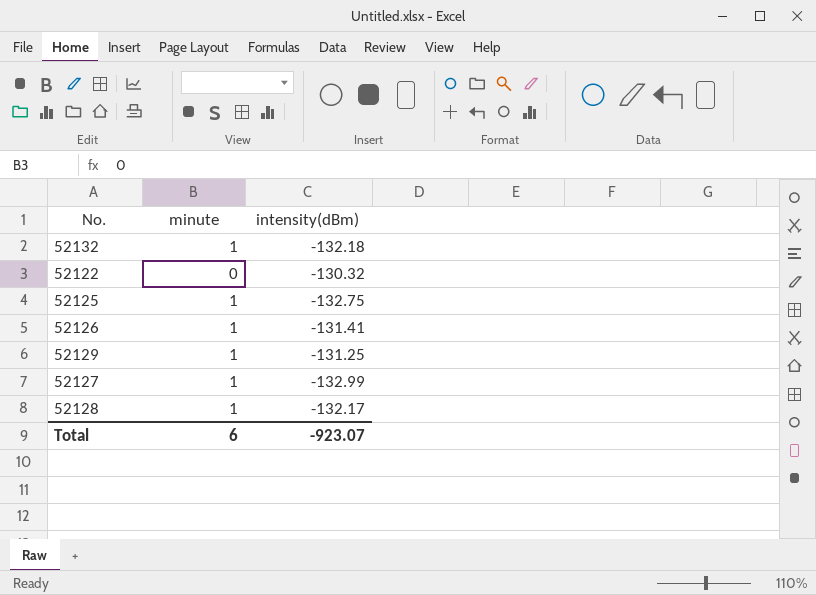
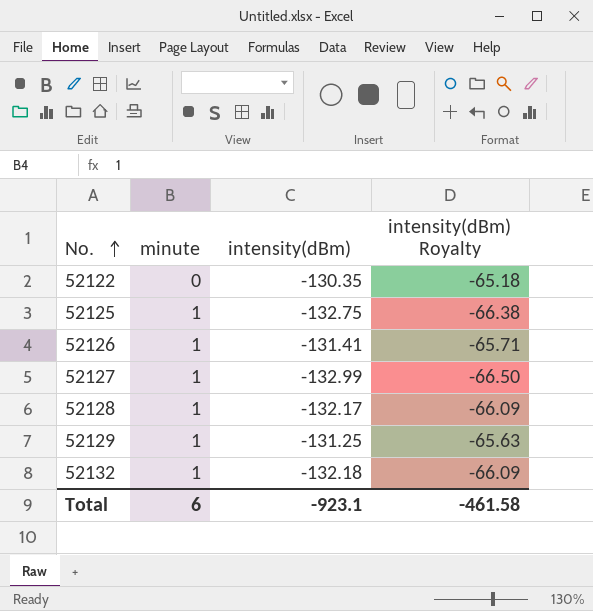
row order: none -> No. ascending
column intensity(dBm) Royalty | formula: none -> [intensity(dBm)] * 0.5
52122 | intensity(dBm): -130.32 -> -130.35
Total | intensity(dBm): -923.07 -> -923.1

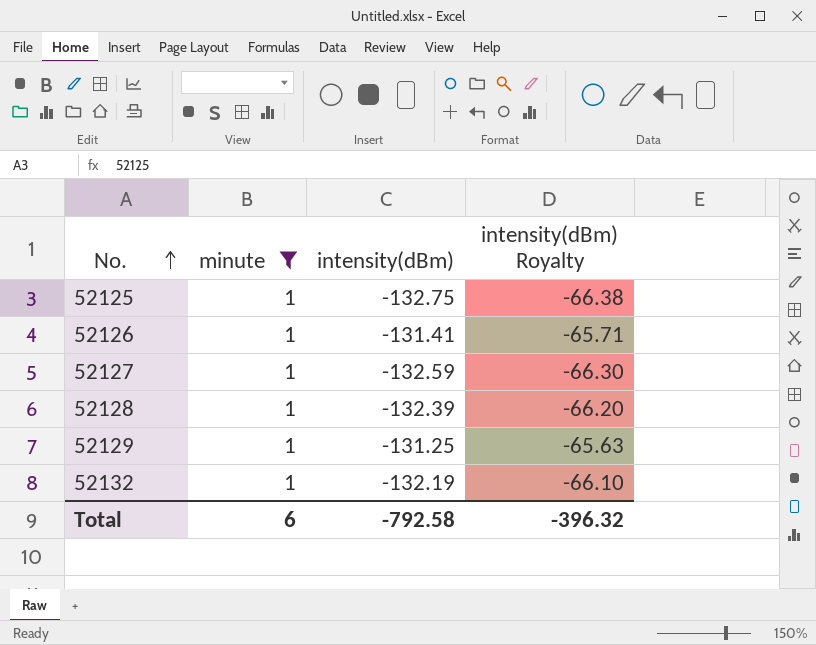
filter: none -> minute = 1
52127 | intensity(dBm): -132.99 -> -132.59
52127 | intensity(dBm) Royalty: -66.50 -> -66.30
52128 | intensity(dBm): -132.17 -> -132.39
52128 | intensity(dBm) Royalty: -66.09 -> -66.20
52132 | intensity(dBm): -132.18 -> -132.19
52132 | intensity(dBm) Royalty: -66.09 -> -66.10
Total | intensity(dBm): -923.1 -> -792.58
Total | intensity(dBm) Royalty: -461.58 -> -396.32

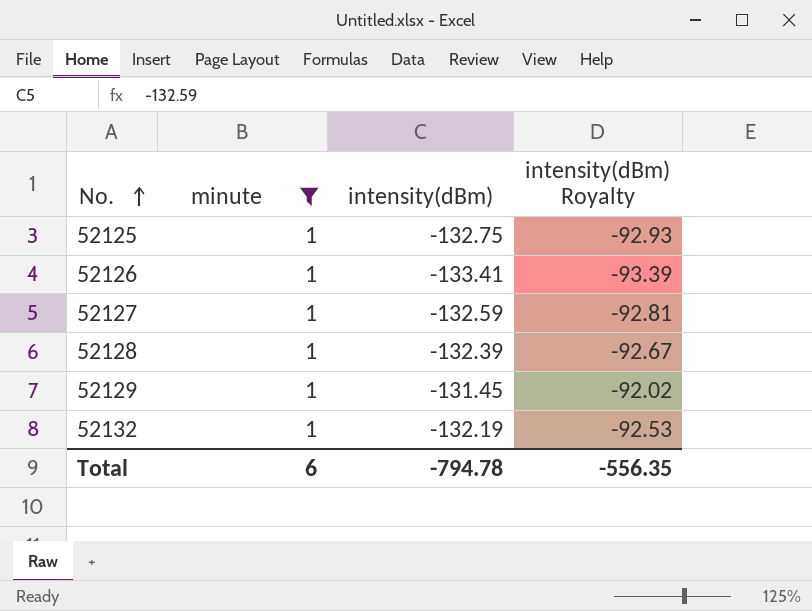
column intensity(dBm) Royalty | formula: [intensity(dBm)] * 0.5 -> [intensity(dBm)] * 0.7
52126 | intensity(dBm): -131.41 -> -133.41
52129 | intensity(dBm): -131.25 -> -131.45
Total | intensity(dBm): -792.58 -> -794.78
Total | intensity(dBm) Royalty: -396.32 -> -556.35

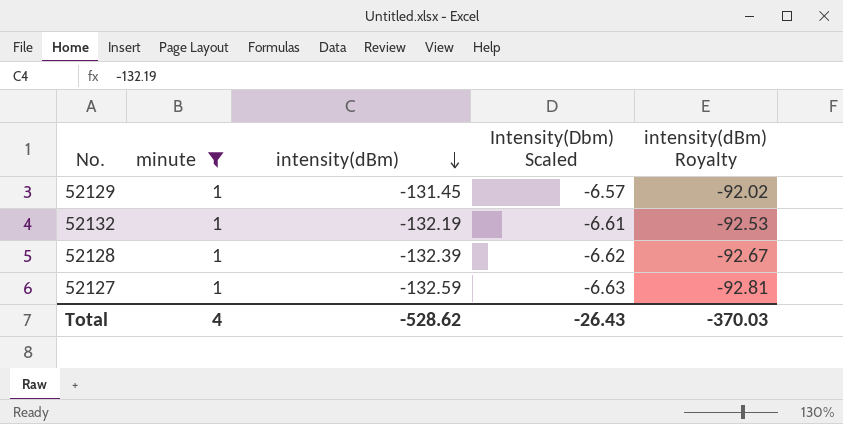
row order: No. ascending -> intensity(dBm) descending
column Intensity(Dbm) Scaled | formula: none -> [intensity(dBm)] * 0.05
row 52125: 1 | -132.75 | -92.93 -> none
row 52126: 1 | -133.41 | -93.39 -> none
Total | minute: 6 -> 4
Total | intensity(dBm): -794.78 -> -528.62
Total | intensity(dBm) Royalty: -556.35 -> -370.03

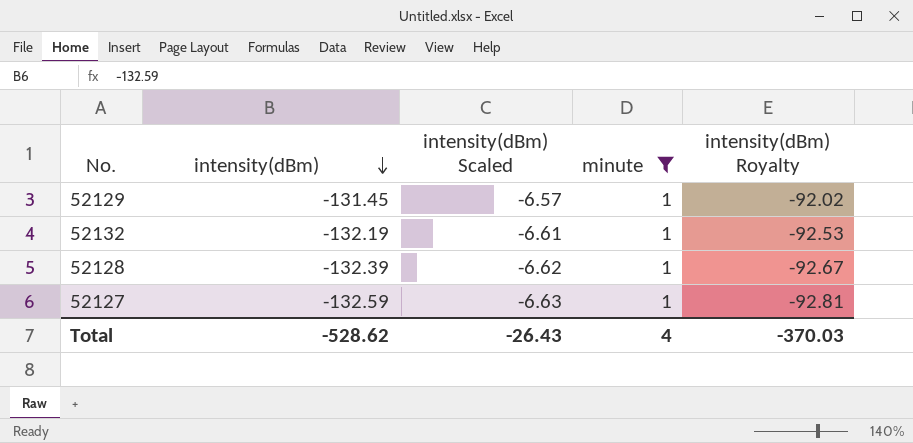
column name: Intensity(Dbm) Scaled -> intensity(dBm) Scaled
column minute | position: 2 -> 4

